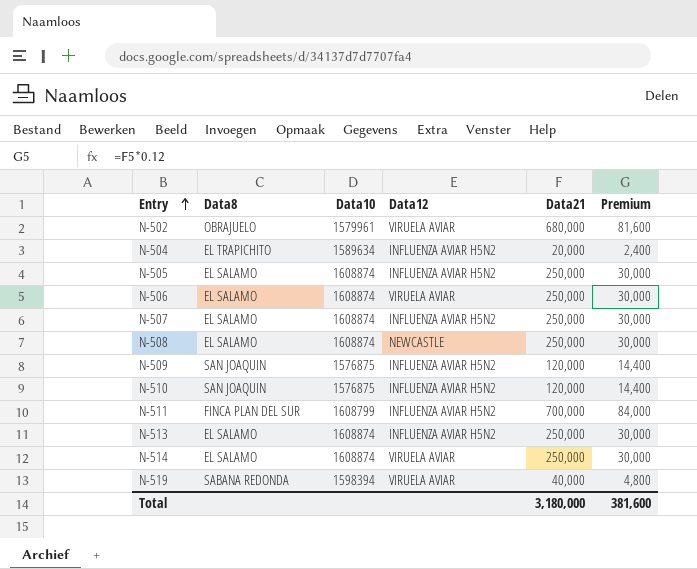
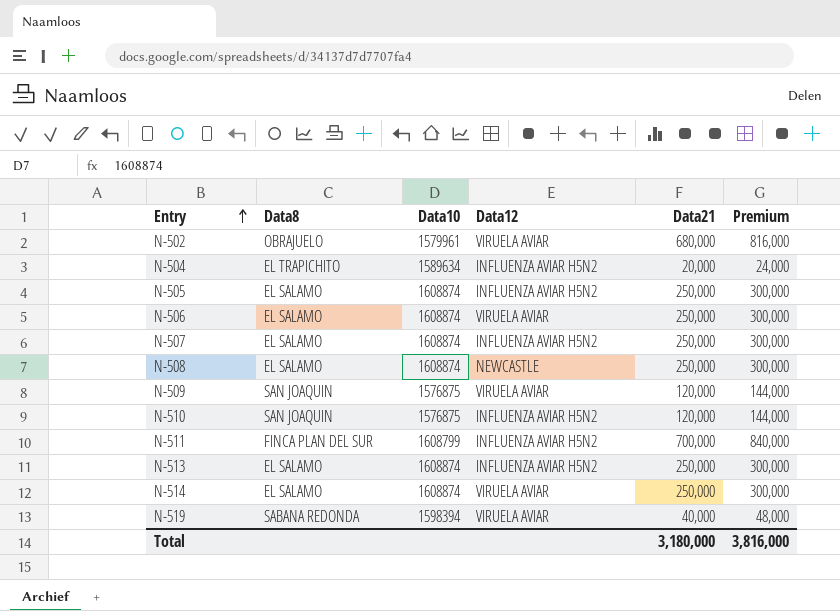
column Premium | formula: [Data21] * 0.12 -> [Data21] * 1.2
N-509 | Data12: INFLUENZA AVIAR H5N2 -> VIRUELA AVIAR
Total | Premium: 381,600 -> 3,816,000

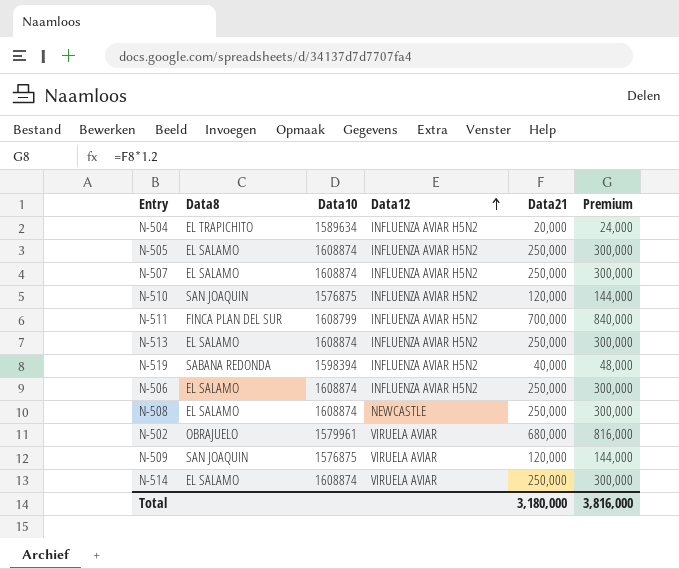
row order: Entry ascending -> Data12 ascending
N-519 | Data12: VIRUELA AVIAR -> INFLUENZA AVIAR H5N2
N-506 | Data12: VIRUELA AVIAR -> INFLUENZA AVIAR H5N2

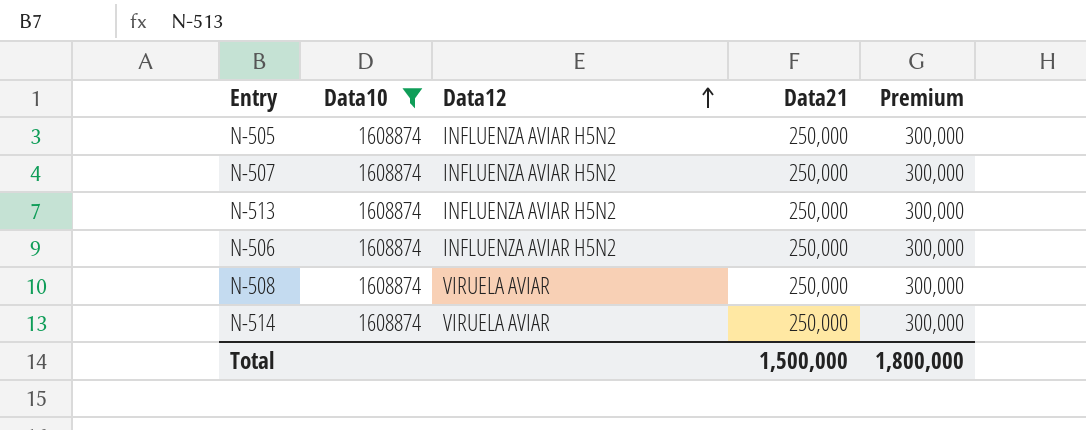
filter: none -> Data10 = 1608874
column Data8 | position: 2 -> none
N-508 | Data12: NEWCASTLE -> VIRUELA AVIAR
Total | Data21: 3,180,000 -> 1,500,000
Total | Premium: 3,816,000 -> 1,800,000

